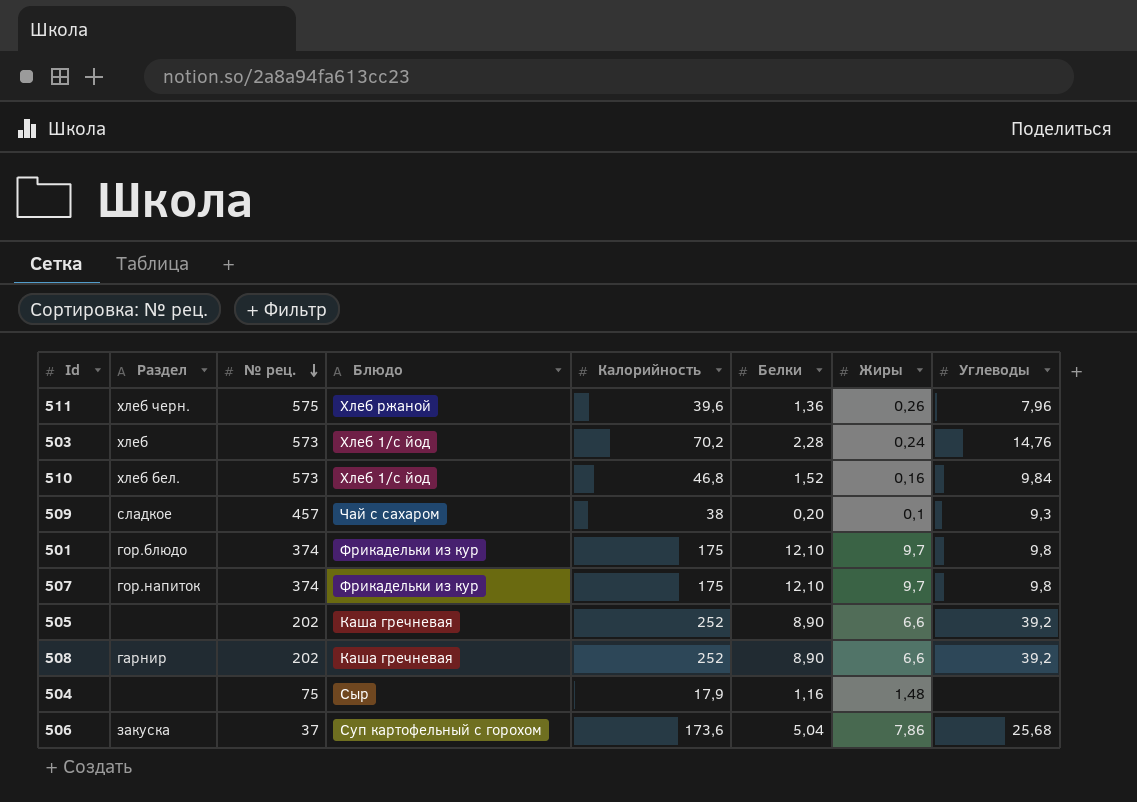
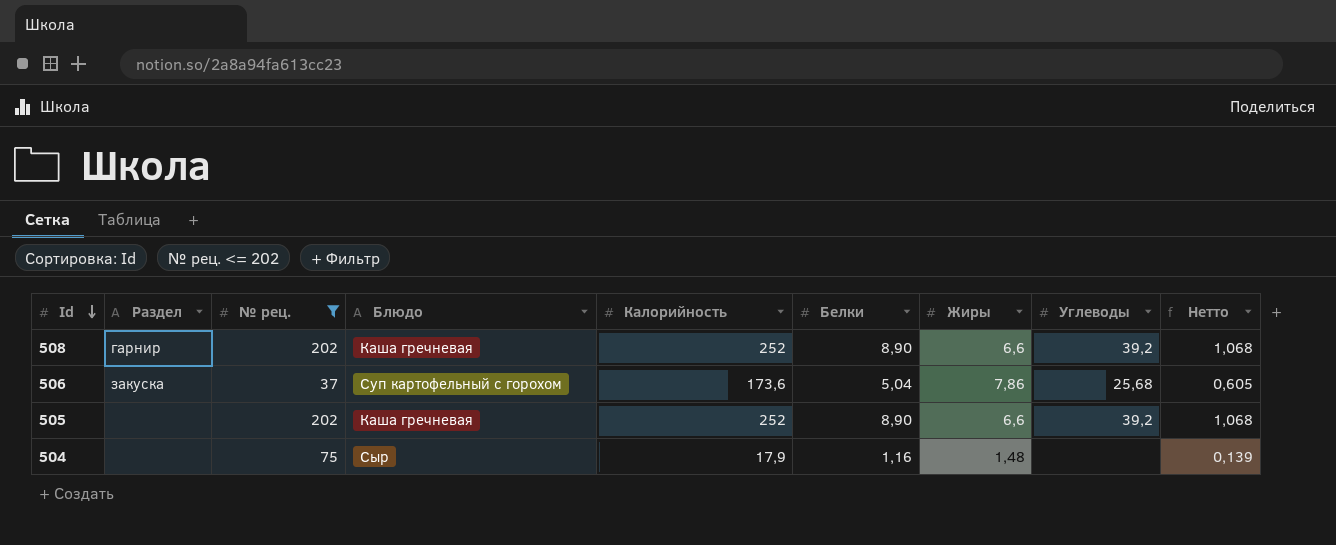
filter: none -> № рец. <= 202
row order: № рец. descending -> Id descending
column Нетто | formula: none -> [Белки] * 0,12

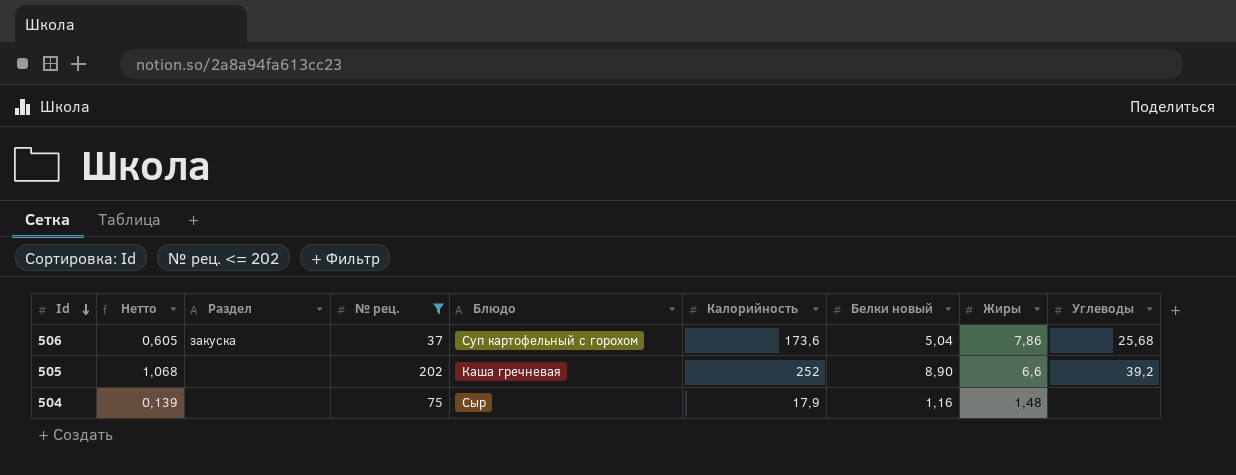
column Нетто | position: 9 -> 2
column name: Белки -> Белки новый
row 508: гарнир | 202 | Каша гречневая | 252 | 8,90 | 6,6 | 39,2 | 1,068 -> none

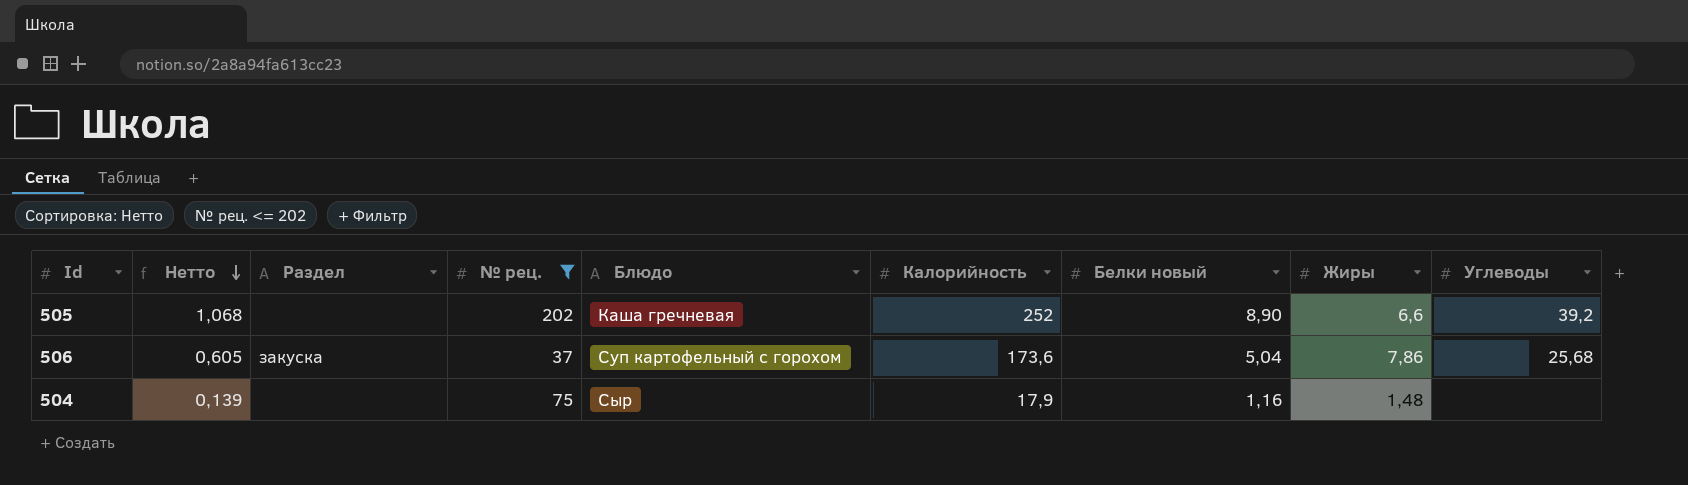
row order: Id descending -> Нетто descending

